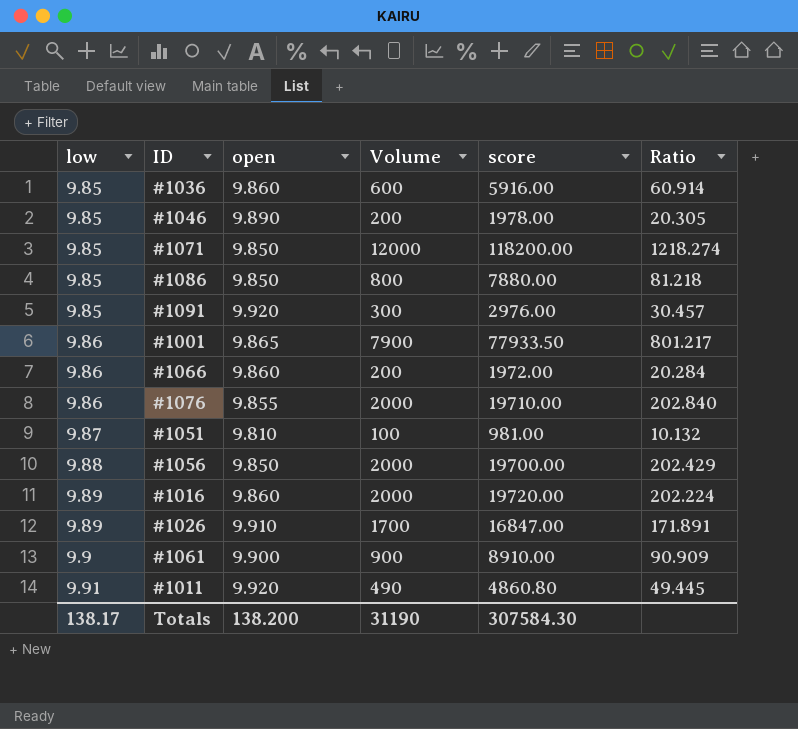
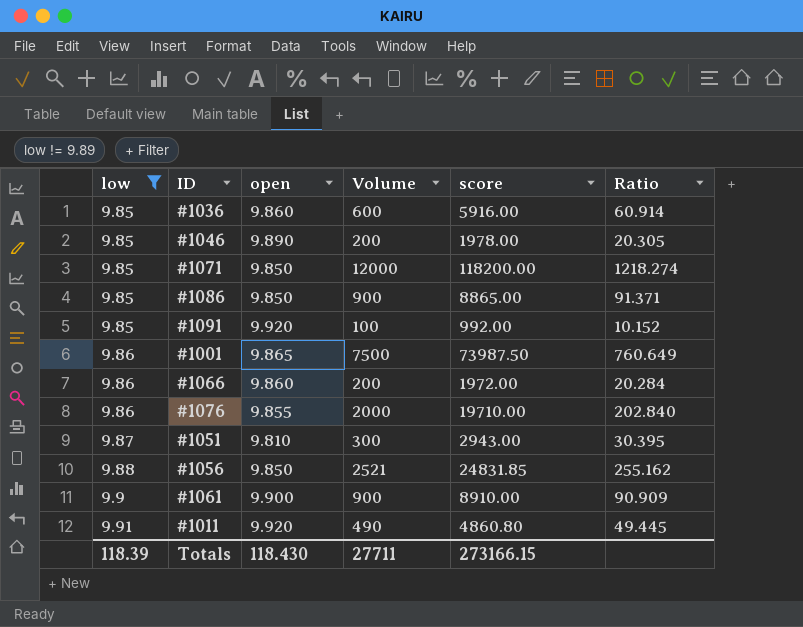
filter: none -> low != 9.89
#1086 | Volume: 800 -> 900
#1086 | score: 7880.00 -> 8865.00
#1086 | Ratio: 81.218 -> 91.371
#1091 | Volume: 300 -> 100
#1091 | score: 2976.00 -> 992.00
#1091 | Ratio: 30.457 -> 10.152
#1001 | Volume: 7900 -> 7500
#1001 | score: 77933.50 -> 73987.50
#1001 | Ratio: 801.217 -> 760.649
#1051 | Volume: 100 -> 300
#1051 | score: 981.00 -> 2943.00
#1051 | Ratio: 10.132 -> 30.395
#1056 | Volume: 2000 -> 2521
#1056 | score: 19700.00 -> 24831.85
#1056 | Ratio: 202.429 -> 255.162
Totals | low: 138.17 -> 118.39
Totals | open: 138.200 -> 118.430
Totals | Volume: 31190 -> 27711
Totals | score: 307584.30 -> 273166.15

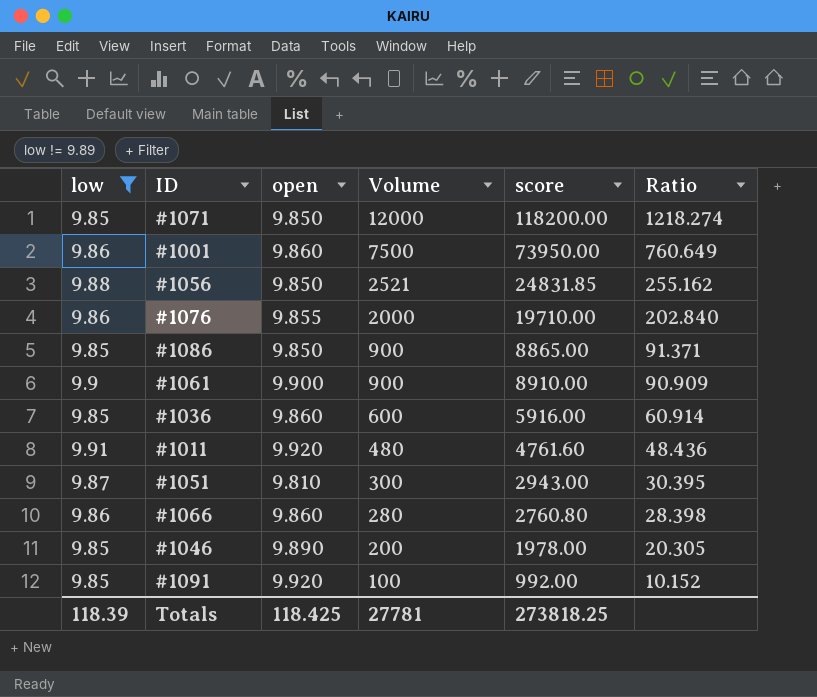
row order: low ascending -> Volume descending
#1001 | open: 9.865 -> 9.860
#1001 | score: 73987.50 -> 73950.00
#1011 | Volume: 490 -> 480
#1011 | score: 4860.80 -> 4761.60
#1011 | Ratio: 49.445 -> 48.436
#1066 | Volume: 200 -> 280
#1066 | score: 1972.00 -> 2760.80
#1066 | Ratio: 20.284 -> 28.398
Totals | open: 118.430 -> 118.425
Totals | Volume: 27711 -> 27781
Totals | score: 273166.15 -> 273818.25

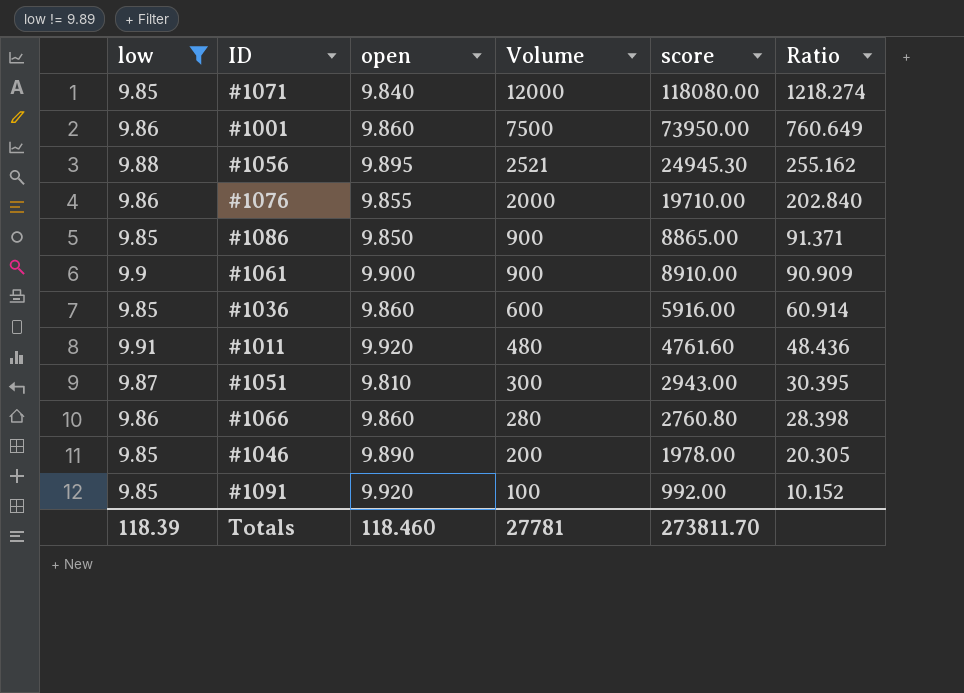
#1071 | open: 9.850 -> 9.840
#1071 | score: 118200.00 -> 118080.00
#1056 | open: 9.850 -> 9.895
#1056 | score: 24831.85 -> 24945.30
Totals | open: 118.425 -> 118.460
Totals | score: 273818.25 -> 273811.70

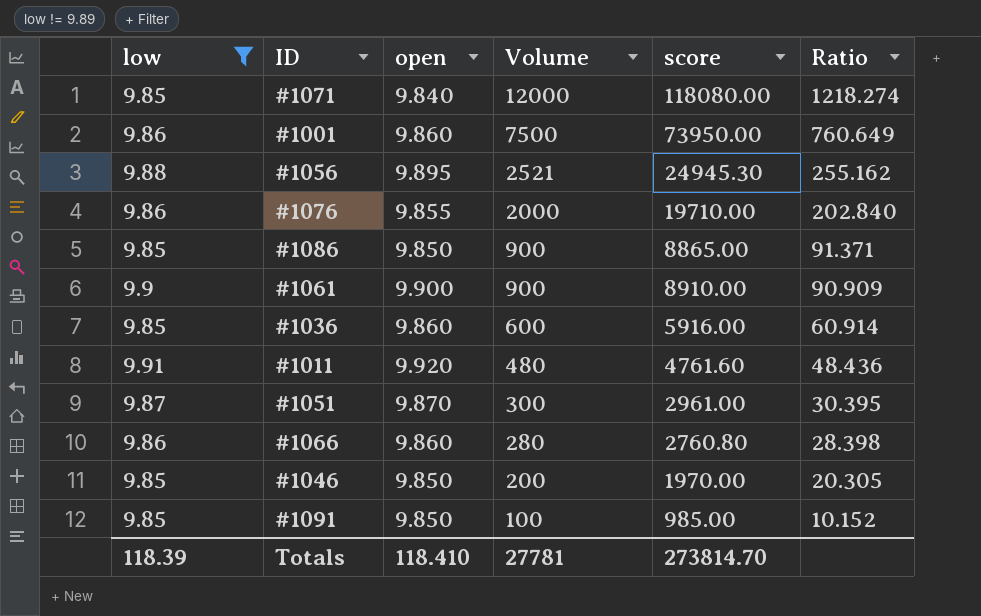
#1051 | open: 9.810 -> 9.870
#1051 | score: 2943.00 -> 2961.00
#1046 | open: 9.890 -> 9.850
#1046 | score: 1978.00 -> 1970.00
#1091 | open: 9.920 -> 9.850
#1091 | score: 992.00 -> 985.00
Totals | open: 118.460 -> 118.410
Totals | score: 273811.70 -> 273814.70

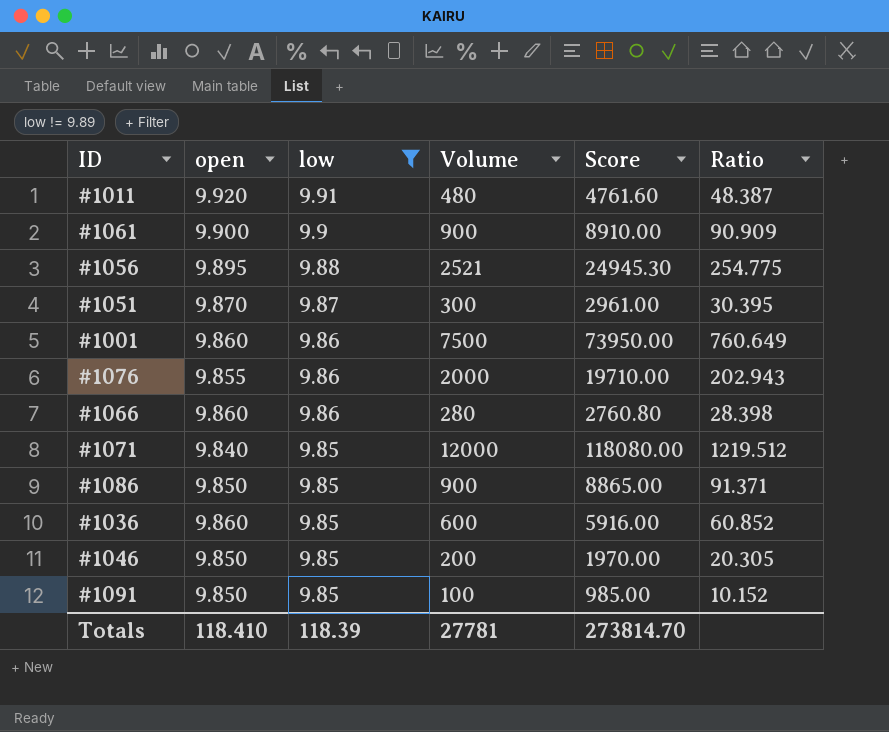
row order: Volume descending -> low descending
column low | position: 1 -> 3
column name: score -> Score
column Ratio | formula: [Volume] / [low] -> [Volume] / [open]

